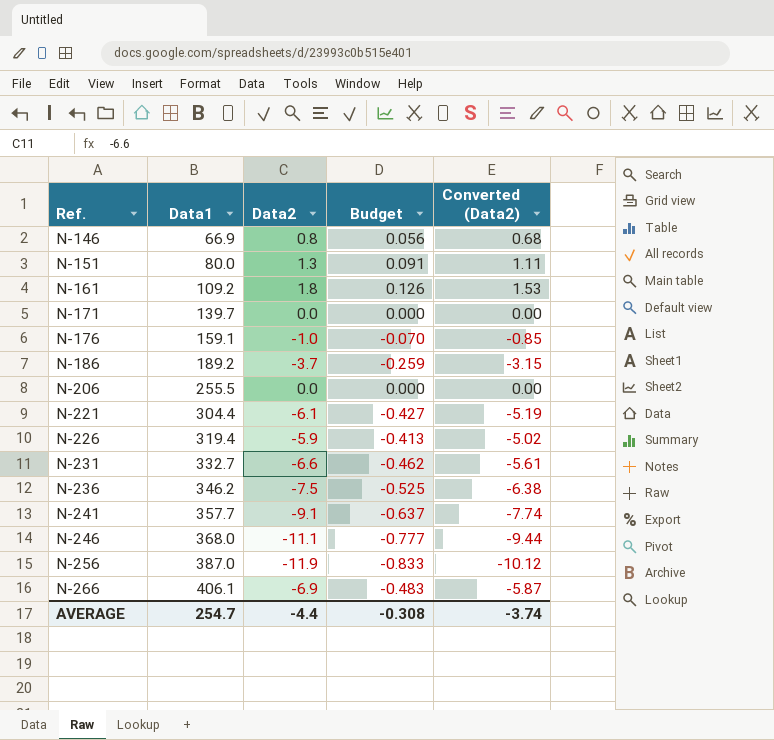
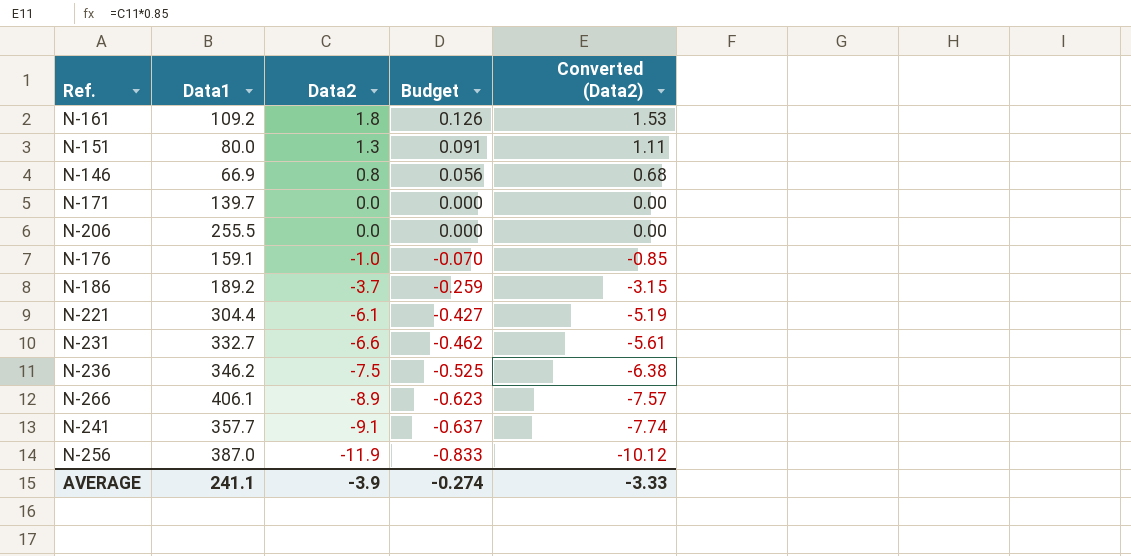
row order: Ref. ascending -> Data2 descending
row N-226: 319.4 | -5.9 | -0.413 | -5.02 -> none
row N-246: 368.0 | -11.1 | -0.777 | -9.44 -> none
N-266 | Data2: -6.9 -> -8.9
N-266 | Budget: -0.483 -> -0.623
N-266 | Converted (Data2): -5.87 -> -7.57
AVERAGE | Data1: 254.7 -> 241.1
AVERAGE | Data2: -4.4 -> -3.9
AVERAGE | Budget: -0.308 -> -0.274
AVERAGE | Converted (Data2): -3.74 -> -3.33

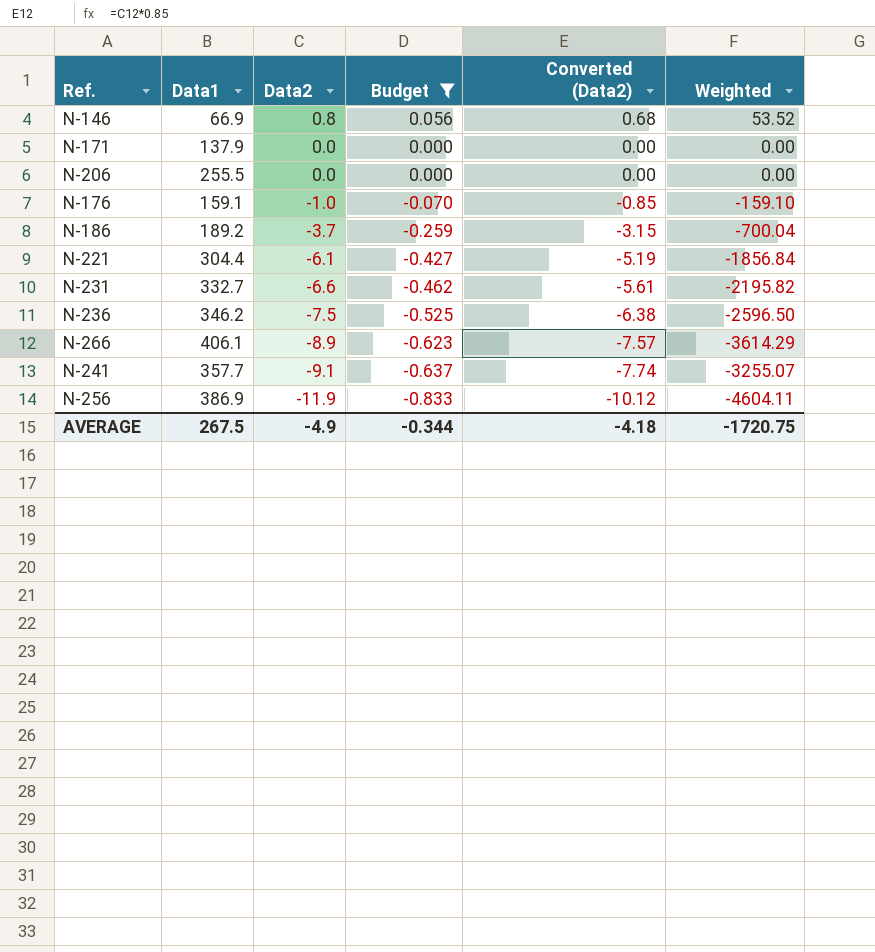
filter: none -> Budget <= 0.056
column Weighted | formula: none -> [Data1] * [Data2]
N-171 | Data1: 139.7 -> 137.9
N-256 | Data1: 387.0 -> 386.9
AVERAGE | Data1: 241.1 -> 267.5
AVERAGE | Data2: -3.9 -> -4.9
AVERAGE | Budget: -0.274 -> -0.344
AVERAGE | Converted (Data2): -3.33 -> -4.18

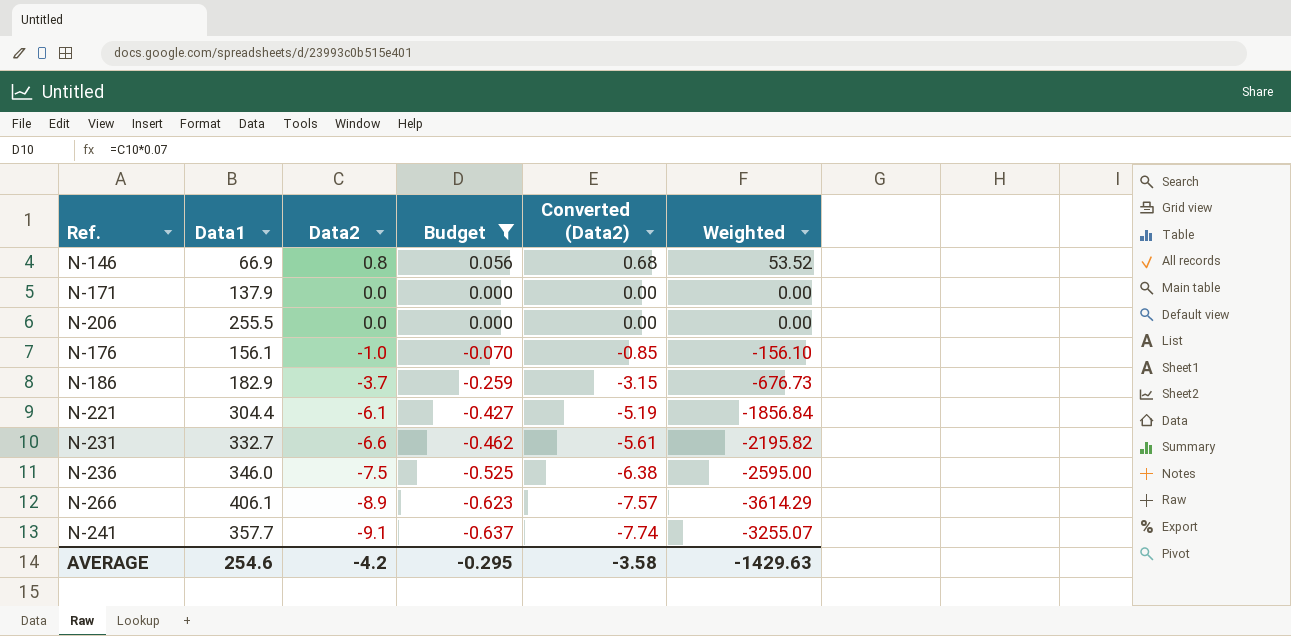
row N-256: 386.9 | -11.9 | -0.833 | -10.12 | -4604.11 -> none
N-176 | Data1: 159.1 -> 156.1
N-176 | Weighted: -159.10 -> -156.10
N-186 | Data1: 189.2 -> 182.9
N-186 | Weighted: -700.04 -> -676.73
N-236 | Data1: 346.2 -> 346.0
N-236 | Weighted: -2596.50 -> -2595.00
AVERAGE | Data1: 267.5 -> 254.6
AVERAGE | Data2: -4.9 -> -4.2
AVERAGE | Budget: -0.344 -> -0.295
AVERAGE | Converted (Data2): -4.18 -> -3.58
AVERAGE | Weighted: -1720.75 -> -1429.63

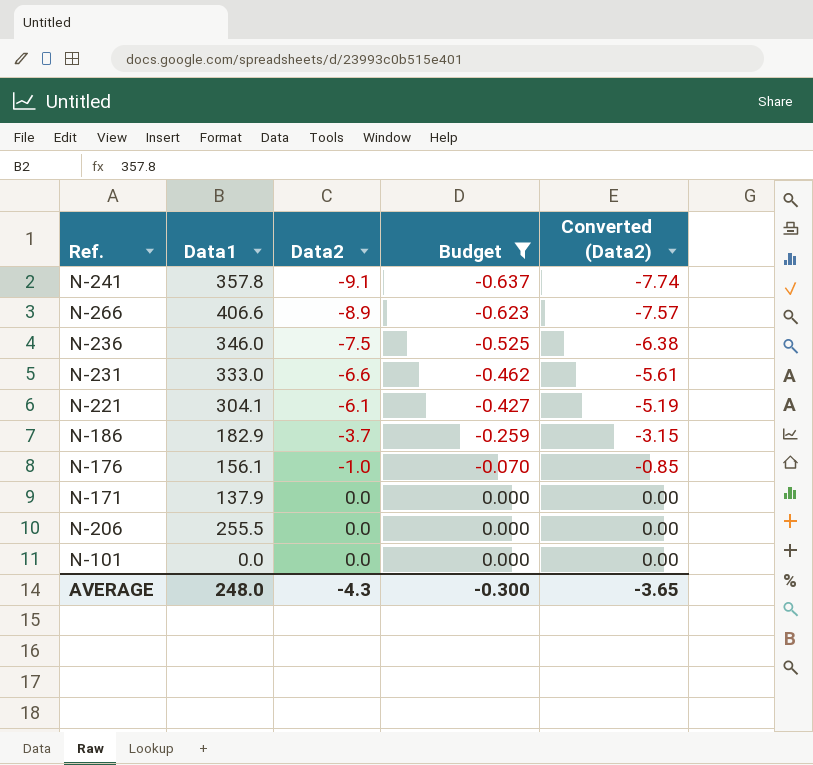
row order: Data2 descending -> Data2 ascending
column Weighted | formula: [Data1] * [Data2] -> none
row N-146: 66.9 | 0.8 | 0.056 | 0.68 | 53.52 -> none
N-241 | Data1: 357.7 -> 357.8
N-266 | Data1: 406.1 -> 406.6
N-231 | Data1: 332.7 -> 333.0
N-221 | Data1: 304.4 -> 304.1
row N-101: none -> 0.0 | 0.0 | 0.000 | 0.00
AVERAGE | Data1: 254.6 -> 248.0
AVERAGE | Data2: -4.2 -> -4.3
AVERAGE | Budget: -0.295 -> -0.300
AVERAGE | Converted (Data2): -3.58 -> -3.65

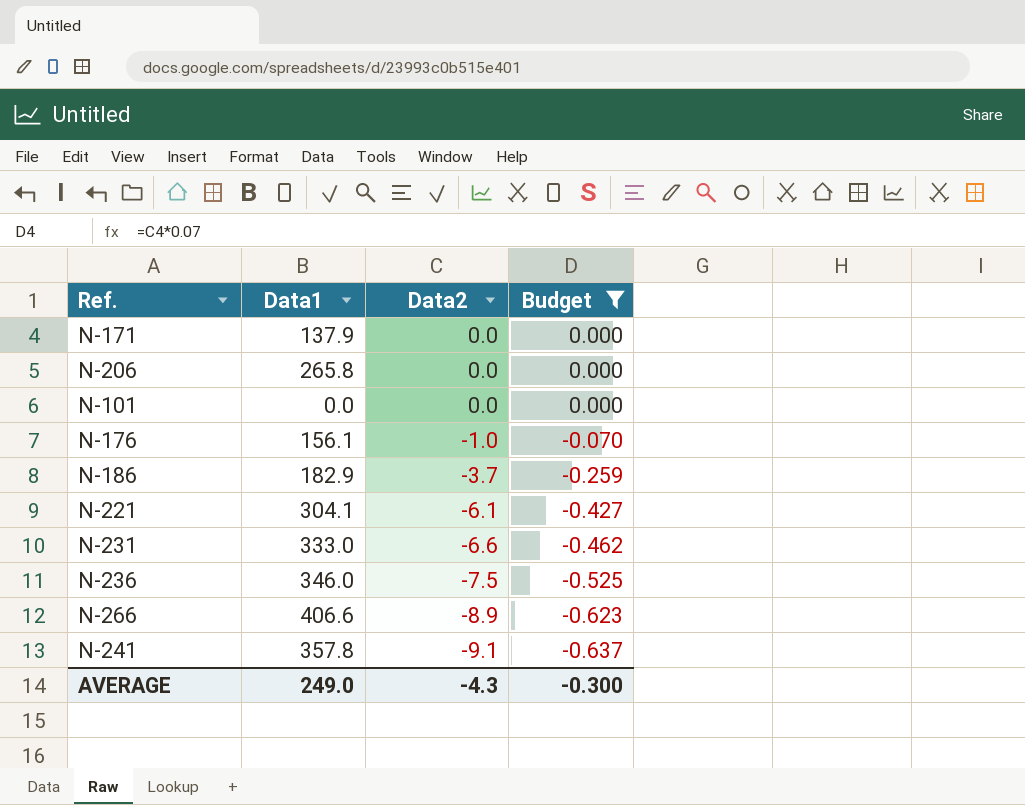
row order: Data2 ascending -> Data2 descending
column Converted (Data2) | formula: [Data2] * 0.85 -> none
N-206 | Data1: 255.5 -> 265.8
AVERAGE | Data1: 248.0 -> 249.0

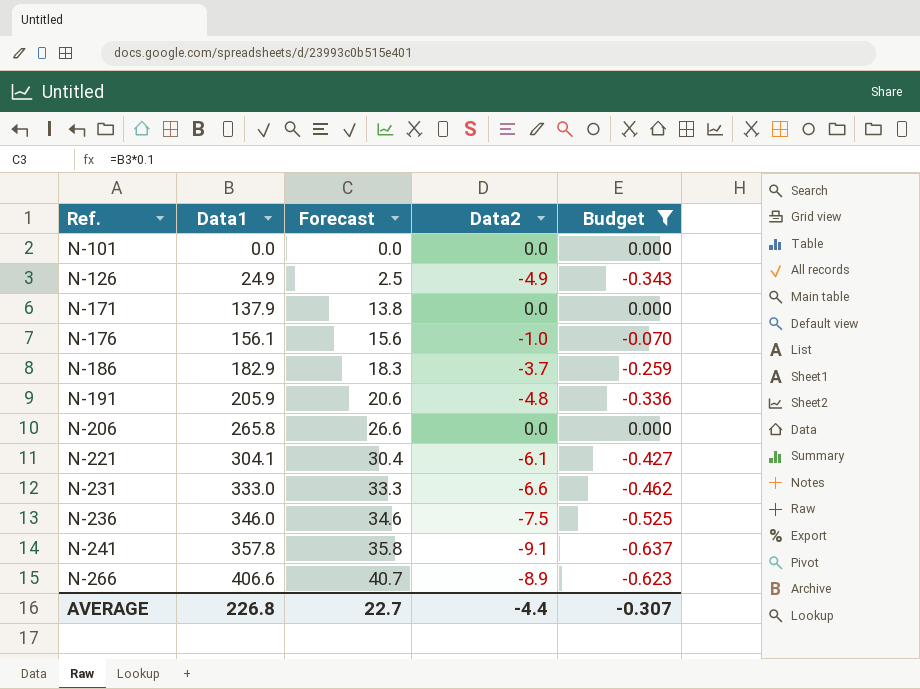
row order: Data2 descending -> Ref. ascending
column Forecast | formula: none -> [Data1] * 0.1
row N-126: none -> 24.9 | 2.5 | -4.9 | -0.343
row N-191: none -> 205.9 | 20.6 | -4.8 | -0.336
AVERAGE | Data1: 249.0 -> 226.8
AVERAGE | Data2: -4.3 -> -4.4
AVERAGE | Budget: -0.300 -> -0.307

